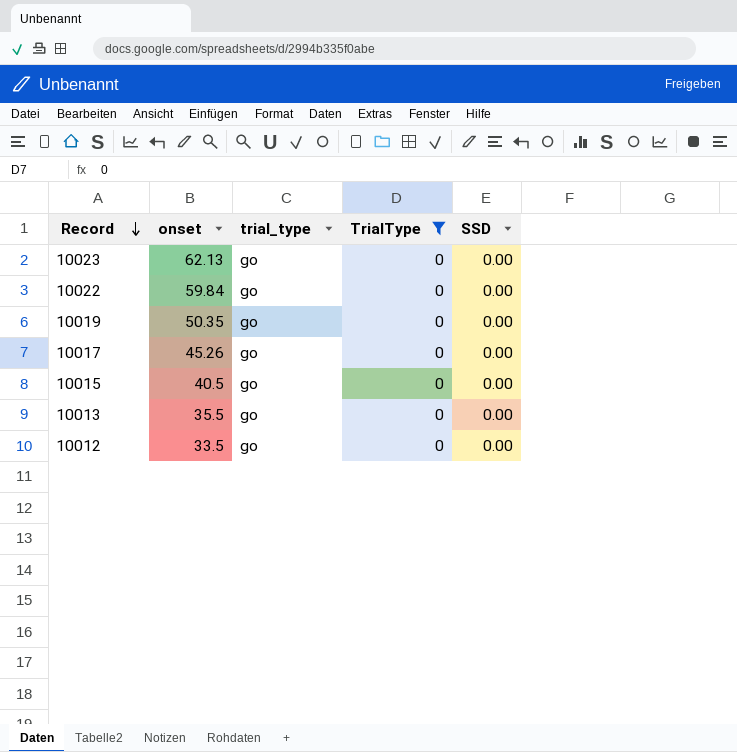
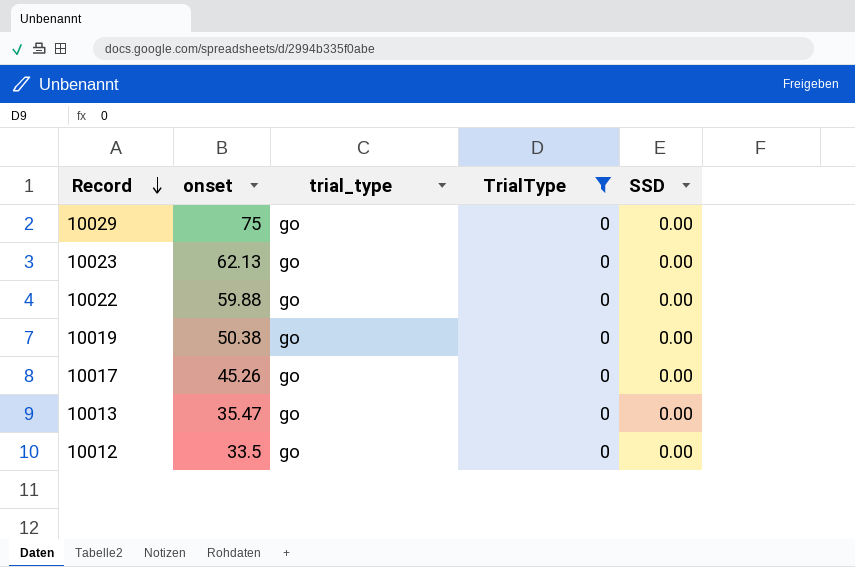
row 10015: 40.5 | go | 0 | 0.00 -> none
row 10029: none -> 75 | go | 0 | 0.00
10022 | onset: 59.84 -> 59.88
10019 | onset: 50.35 -> 50.38
10013 | onset: 35.5 -> 35.47

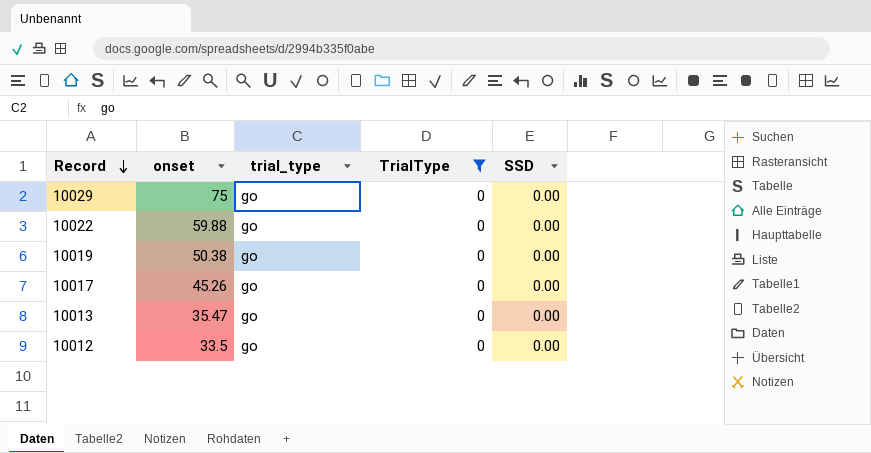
row 10023: 62.13 | go | 0 | 0.00 -> none

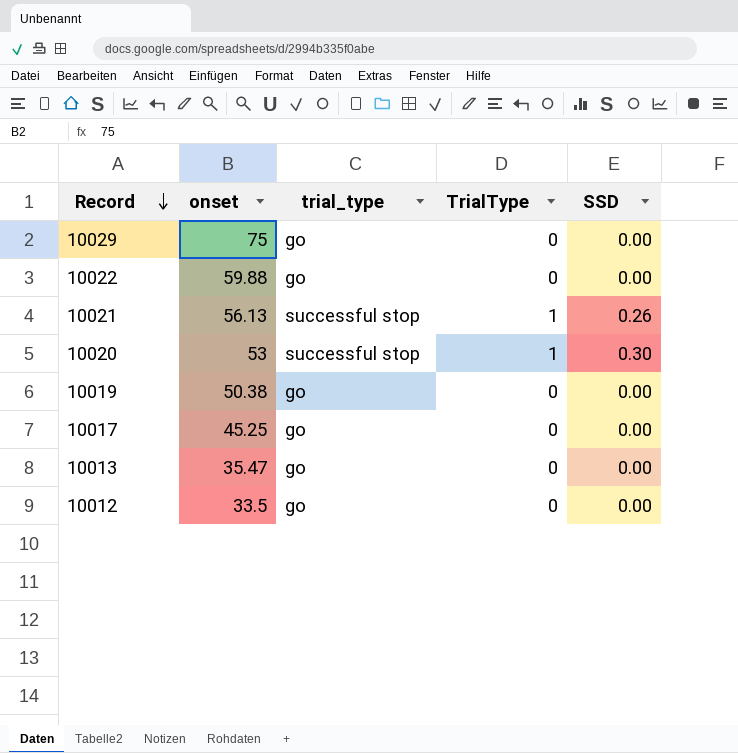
filter: TrialType = 0 -> none
10017 | onset: 45.26 -> 45.25

